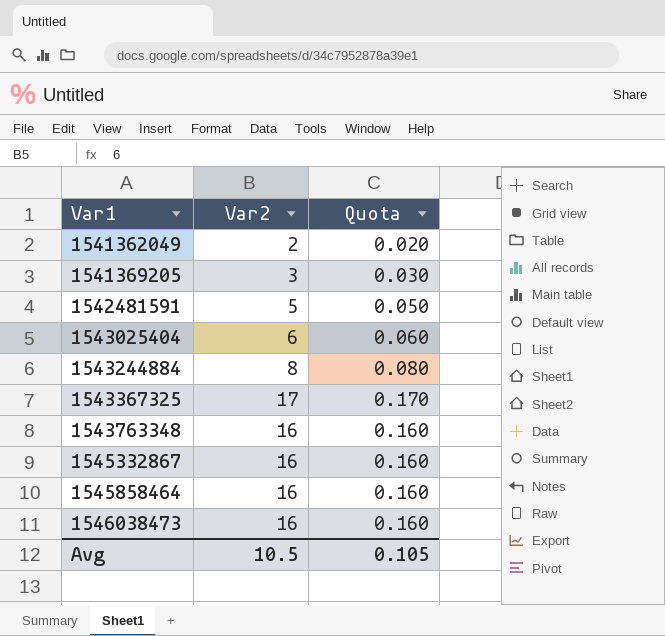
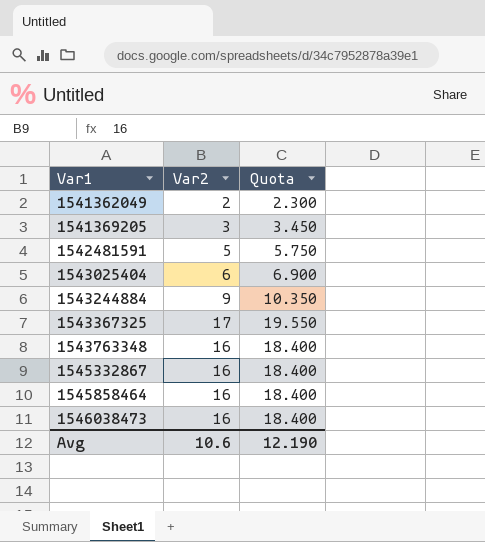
column Quota | formula: [Var2] * 0.01 -> [Var2] * 1.15
1543244884 | Var2: 8 -> 9
Avg | Var2: 10.5 -> 10.6
Avg | Quota: 0.105 -> 12.190

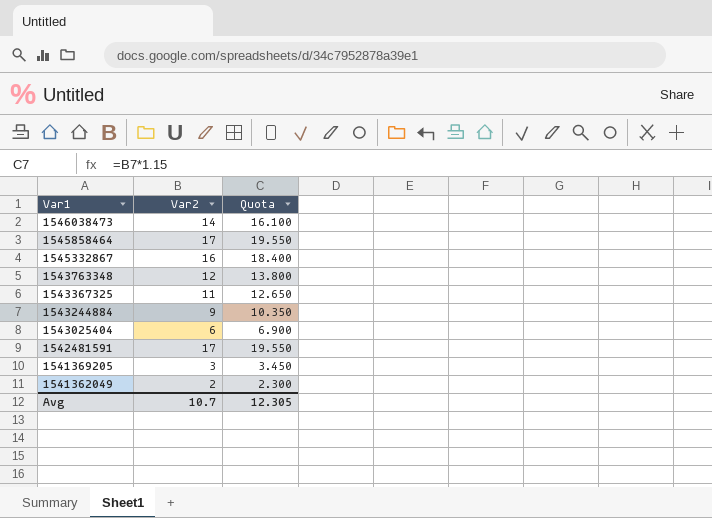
row order: Var1 ascending -> Var1 descending
1546038473 | Var2: 16 -> 14
1546038473 | Quota: 18.400 -> 16.100
1545858464 | Var2: 16 -> 17
1545858464 | Quota: 18.400 -> 19.550
1543763348 | Var2: 16 -> 12
1543763348 | Quota: 18.400 -> 13.800
1543367325 | Var2: 17 -> 11
1543367325 | Quota: 19.550 -> 12.650
1542481591 | Var2: 5 -> 17
1542481591 | Quota: 5.750 -> 19.550
Avg | Var2: 10.6 -> 10.7
Avg | Quota: 12.190 -> 12.305

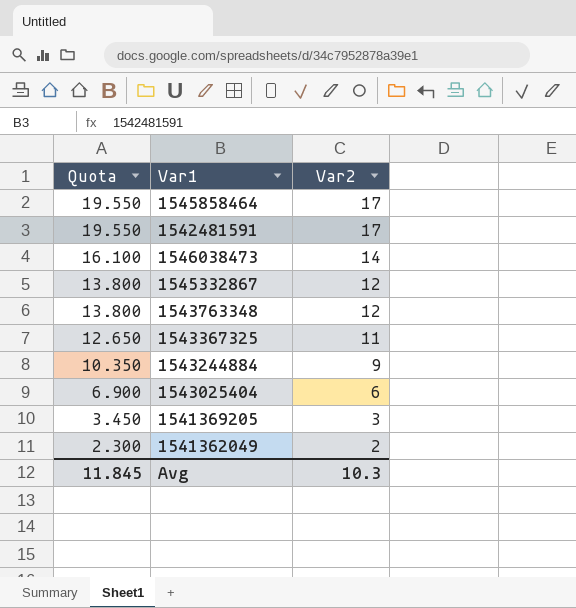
row order: Var1 descending -> Quota descending
column Quota | position: 3 -> 1
1545332867 | Quota: 18.400 -> 13.800
1545332867 | Var2: 16 -> 12
Avg | Quota: 12.305 -> 11.845
Avg | Var2: 10.7 -> 10.3

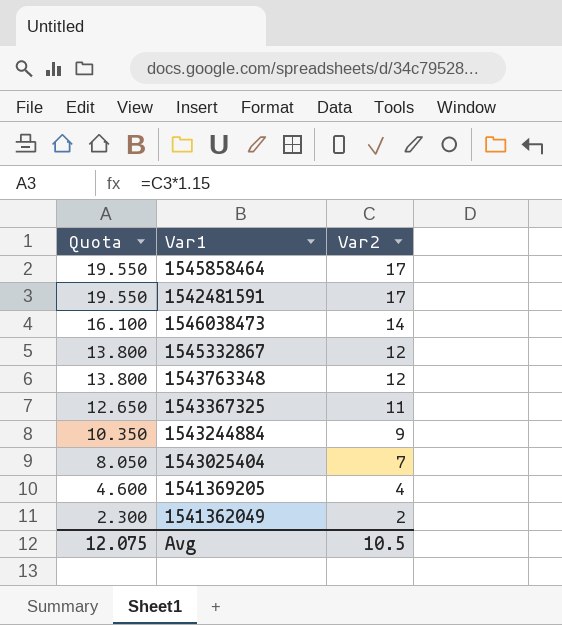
1543025404 | Quota: 6.900 -> 8.050
1543025404 | Var2: 6 -> 7
1541369205 | Quota: 3.450 -> 4.600
1541369205 | Var2: 3 -> 4
Avg | Quota: 11.845 -> 12.075
Avg | Var2: 10.3 -> 10.5

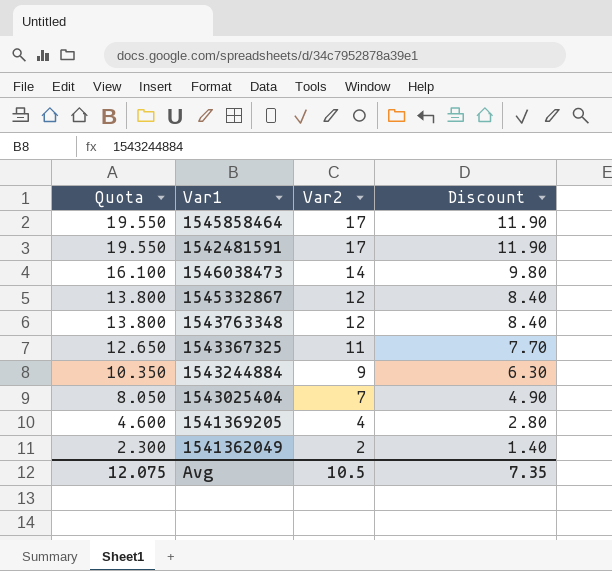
column Discount | formula: none -> [Var2] * 0.7

